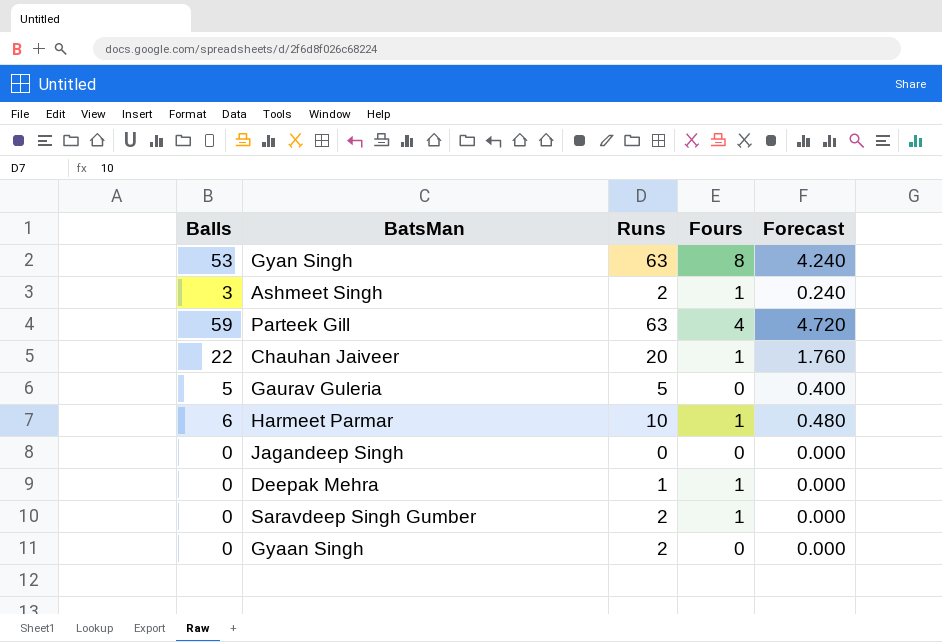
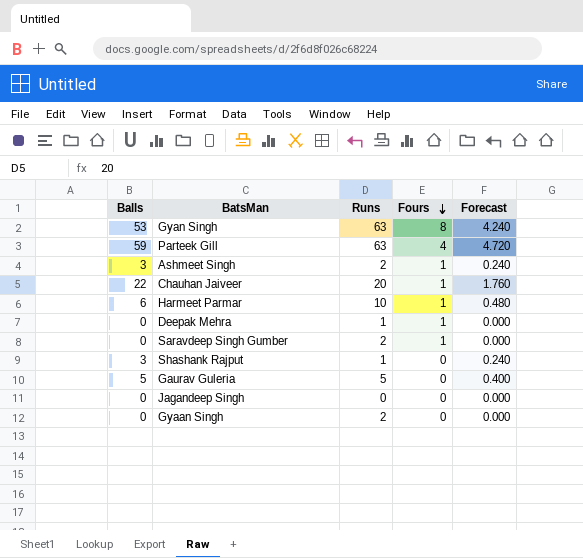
row order: none -> Fours descending
row Shashank Rajput: none -> 3 | 1 | 0 | 0.240

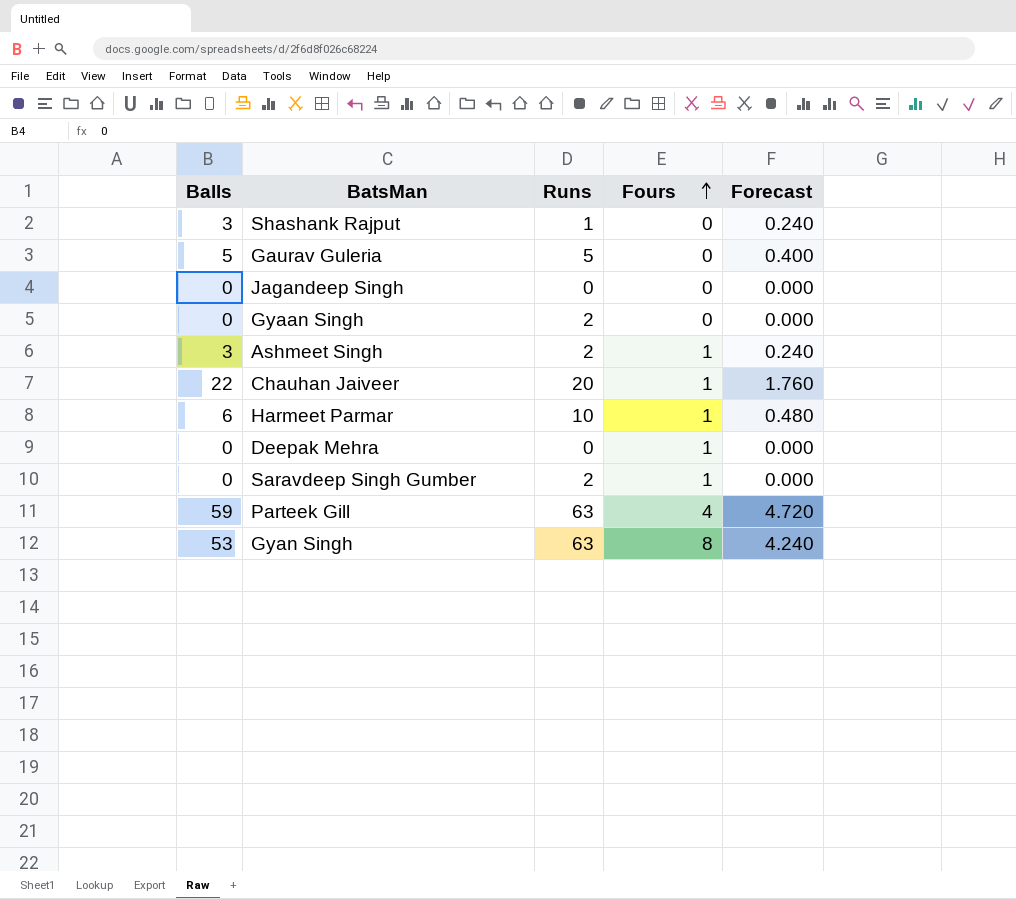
row order: Fours descending -> Fours ascending
Deepak Mehra | Runs: 1 -> 0

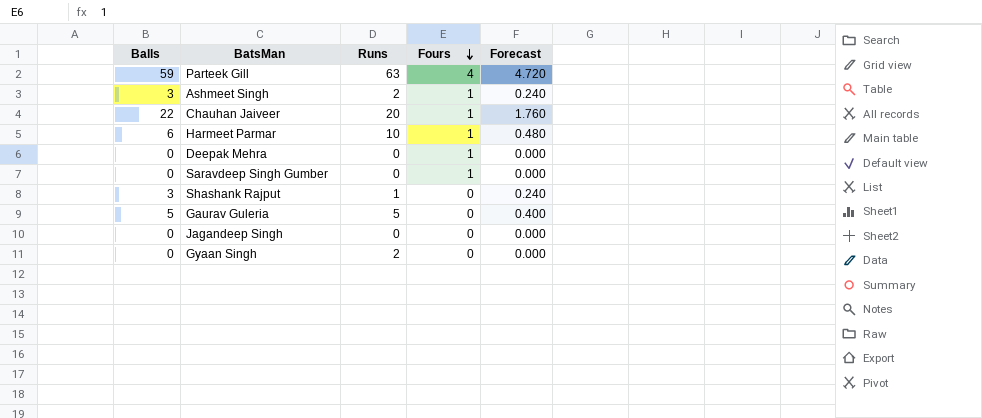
row order: Fours ascending -> Fours descending
row Gyan Singh: 53 | 63 | 8 | 4.240 -> none
Saravdeep Singh Gumber | Runs: 2 -> 0

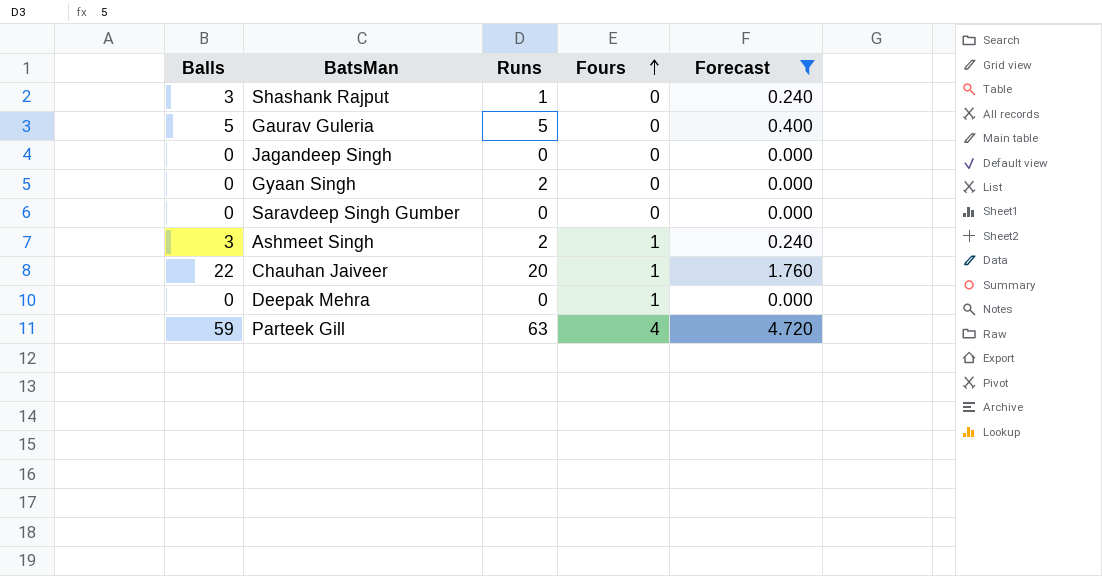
filter: none -> Forecast != 0.480
row order: Fours descending -> Fours ascending
Saravdeep Singh Gumber | Fours: 1 -> 0

